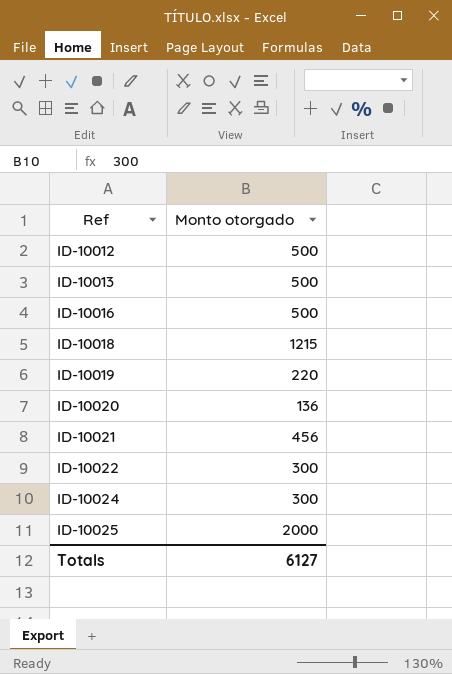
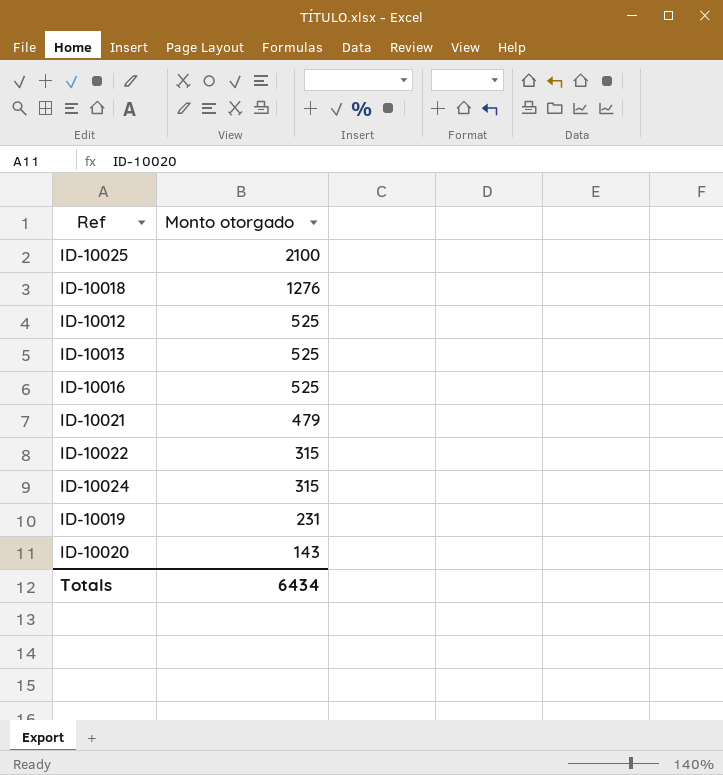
row order: Ref ascending -> Monto otorgado descending
ID-10025 | Monto otorgado: 2000 -> 2100
ID-10018 | Monto otorgado: 1215 -> 1276
ID-10012 | Monto otorgado: 500 -> 525
ID-10013 | Monto otorgado: 500 -> 525
ID-10016 | Monto otorgado: 500 -> 525
ID-10021 | Monto otorgado: 456 -> 479
ID-10022 | Monto otorgado: 300 -> 315
ID-10024 | Monto otorgado: 300 -> 315
ID-10019 | Monto otorgado: 220 -> 231
ID-10020 | Monto otorgado: 136 -> 143
Totals | Monto otorgado: 6127 -> 6434

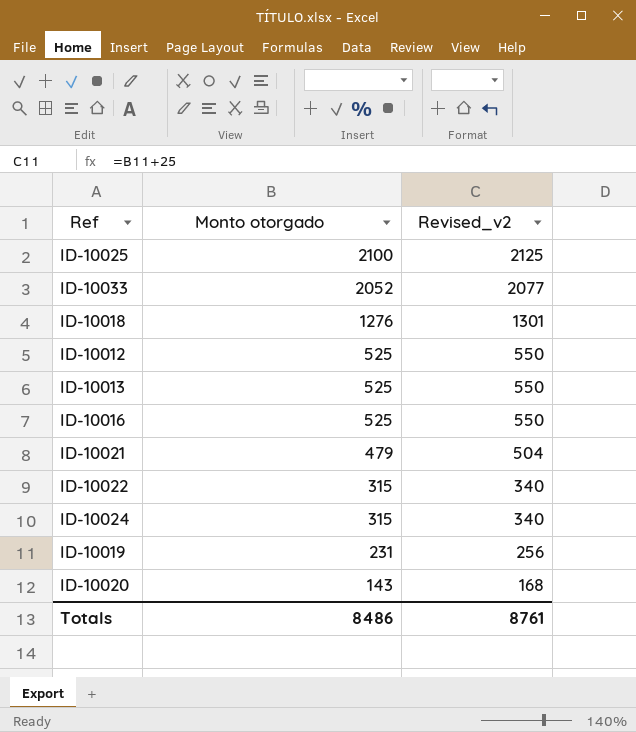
column Revised_v2 | formula: none -> [Monto otorgado] + 25
row ID-10033: none -> 2052 | 2077
Totals | Monto otorgado: 6434 -> 8486

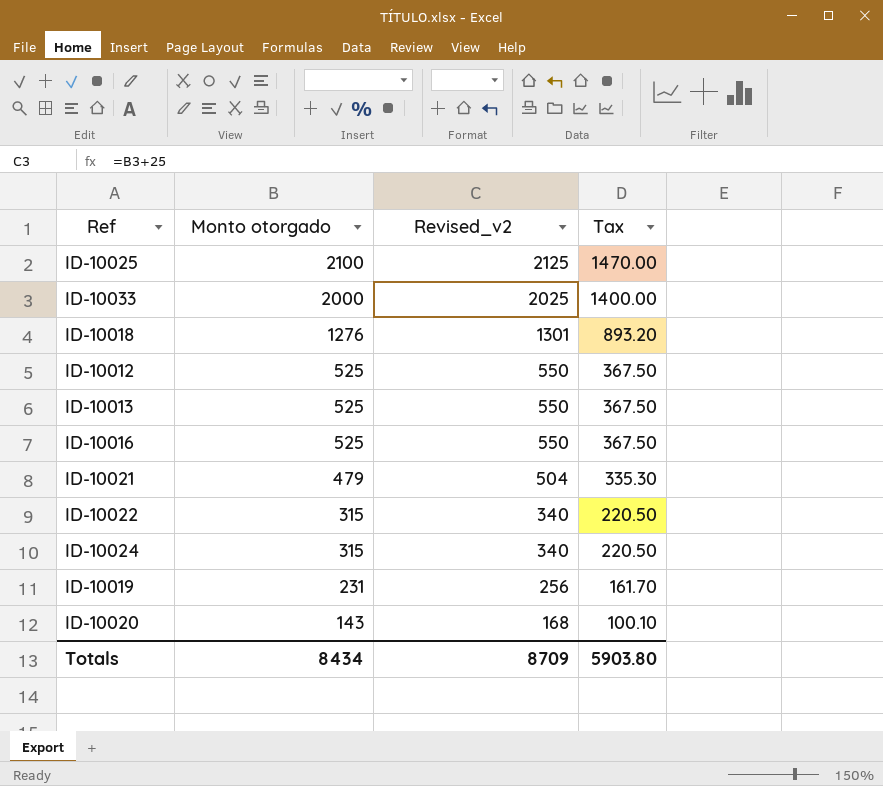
column Tax | formula: none -> [Monto otorgado] * 0.7
ID-10033 | Monto otorgado: 2052 -> 2000
ID-10033 | Revised_v2: 2077 -> 2025
Totals | Monto otorgado: 8486 -> 8434
Totals | Revised_v2: 8761 -> 8709

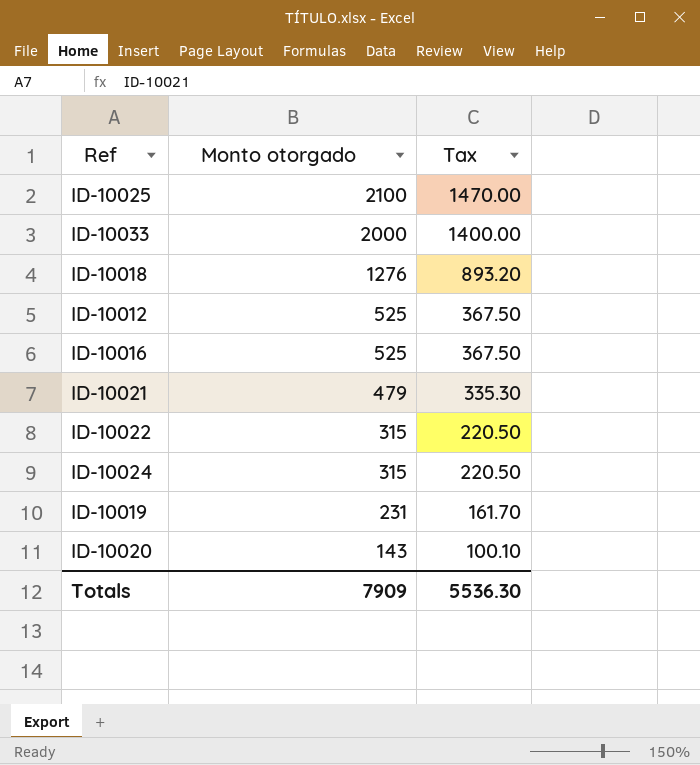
column Revised_v2 | formula: [Monto otorgado] + 25 -> none
row ID-10013: 525 | 550 | 367.50 -> none
Totals | Monto otorgado: 8434 -> 7909
Totals | Tax: 5903.80 -> 5536.30

